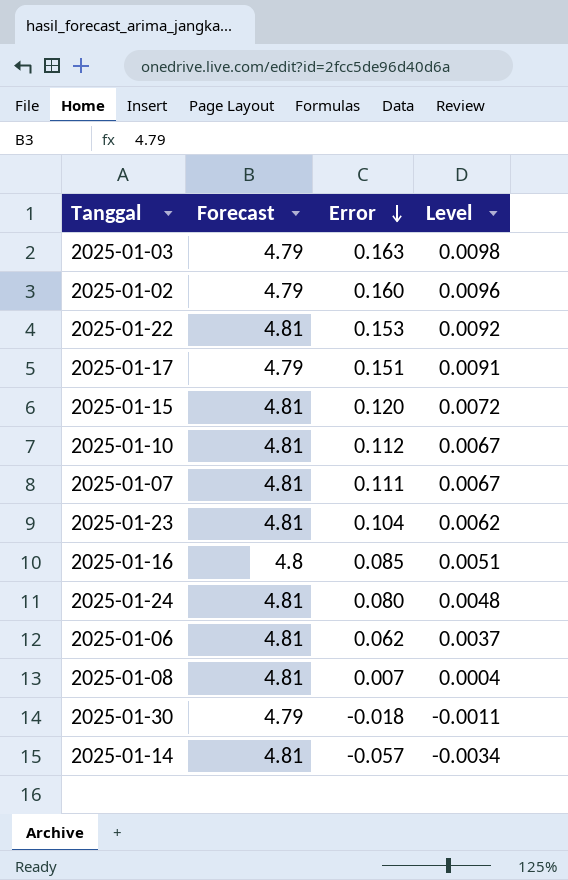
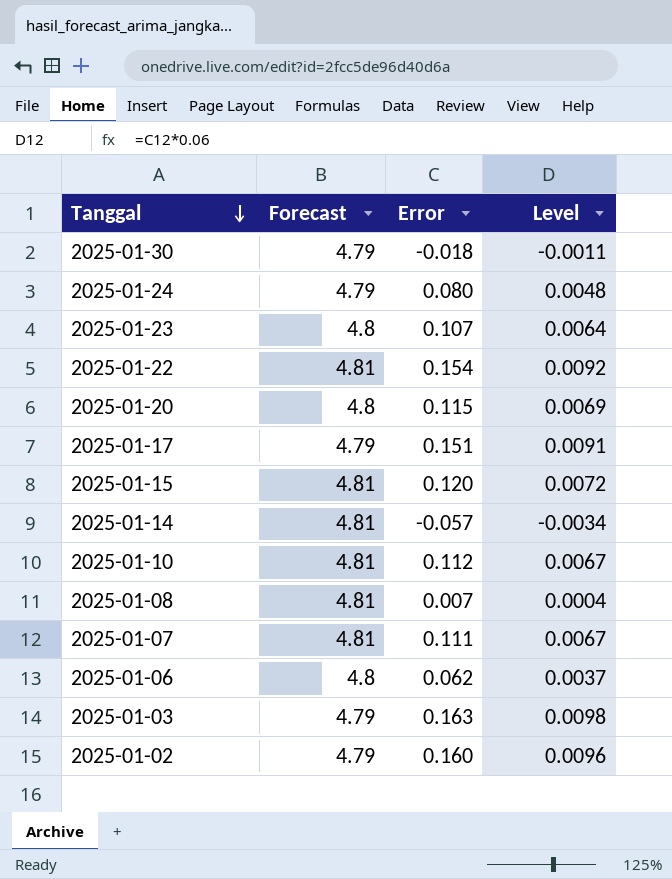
row order: Error descending -> Tanggal descending
row 2025-01-16: 4.8 | 0.085 | 0.0051 -> none
2025-01-24 | Forecast: 4.81 -> 4.79
2025-01-23 | Forecast: 4.81 -> 4.8
2025-01-23 | Error: 0.104 -> 0.107
2025-01-23 | Level: 0.0062 -> 0.0064
2025-01-22 | Error: 0.153 -> 0.154
row 2025-01-20: none -> 4.8 | 0.115 | 0.0069
2025-01-06 | Forecast: 4.81 -> 4.8

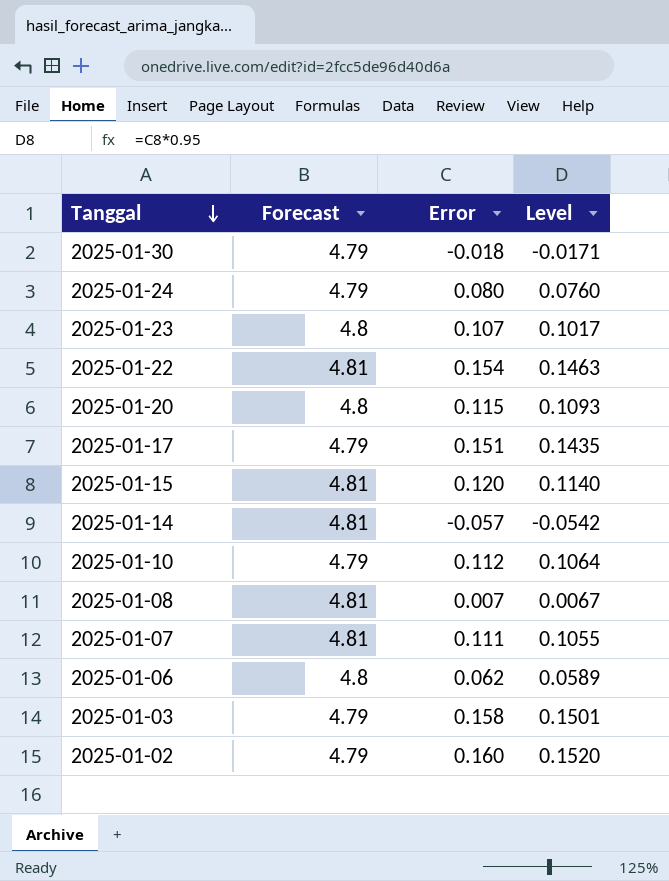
column Level | formula: [Error] * 0.06 -> [Error] * 0.95
2025-01-10 | Forecast: 4.81 -> 4.79
2025-01-03 | Error: 0.163 -> 0.158

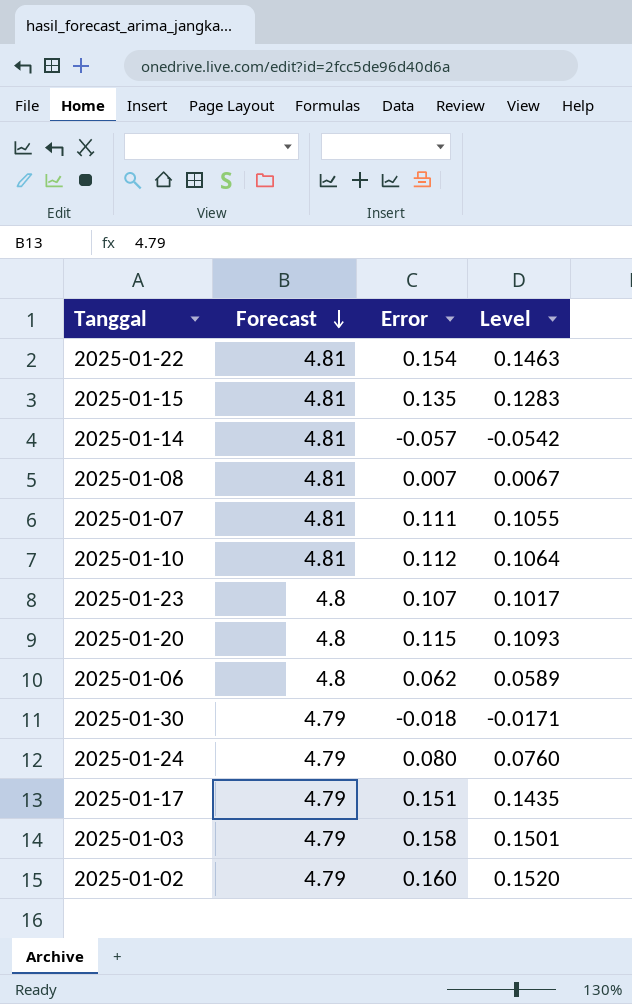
row order: Tanggal descending -> Forecast descending
2025-01-15 | Error: 0.120 -> 0.135
2025-01-15 | Level: 0.1140 -> 0.1283
2025-01-10 | Forecast: 4.79 -> 4.81

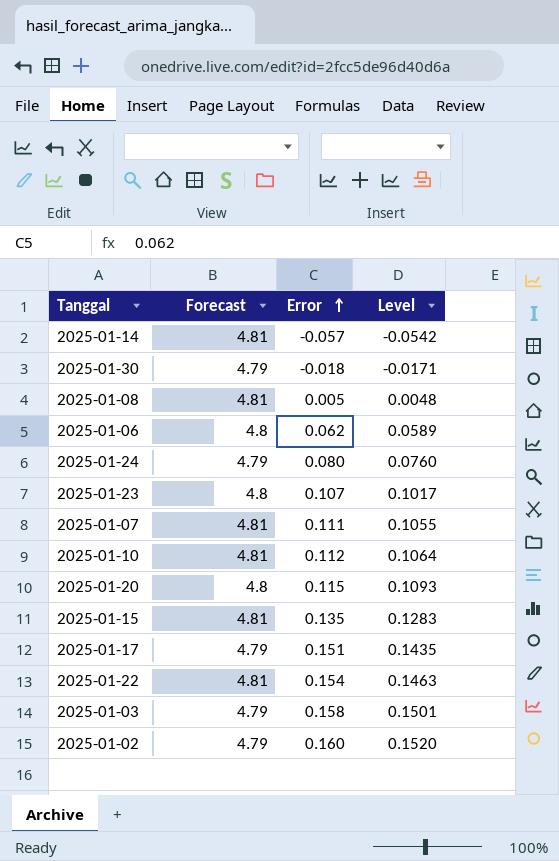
row order: Forecast descending -> Error ascending
2025-01-08 | Error: 0.007 -> 0.005
2025-01-08 | Level: 0.0067 -> 0.0048

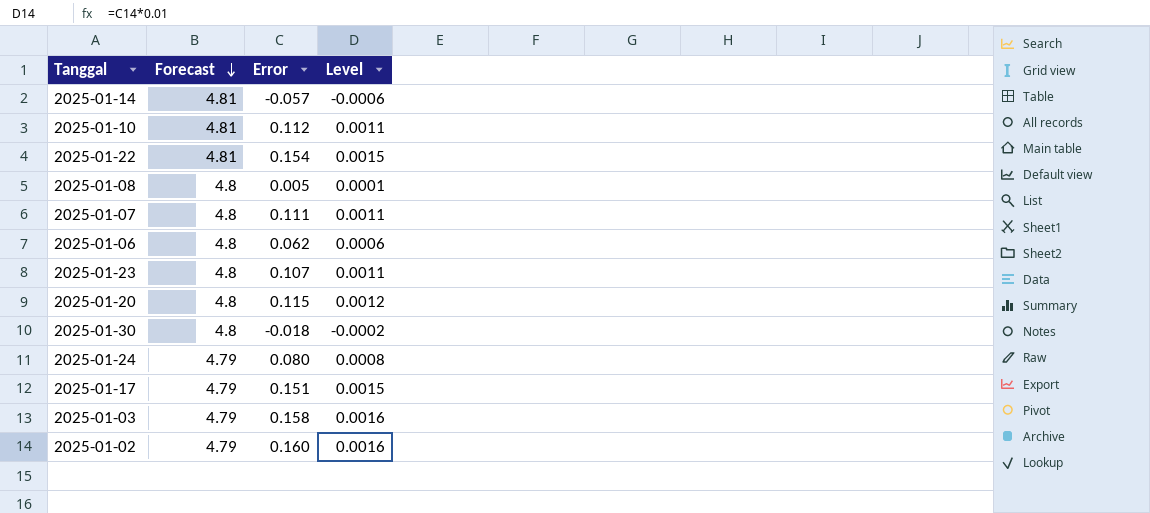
row order: Error ascending -> Forecast descending
column Level | formula: [Error] * 0.95 -> [Error] * 0.01
row 2025-01-15: 4.81 | 0.135 | 0.1283 -> none
2025-01-08 | Forecast: 4.81 -> 4.8
2025-01-07 | Forecast: 4.81 -> 4.8
2025-01-30 | Forecast: 4.79 -> 4.8

